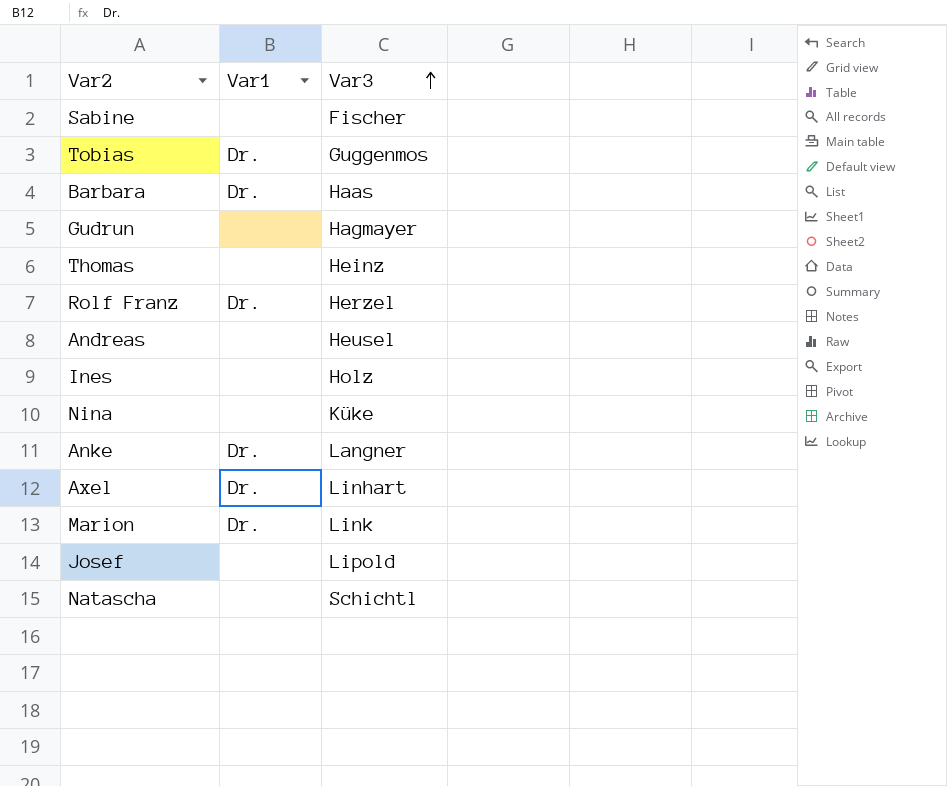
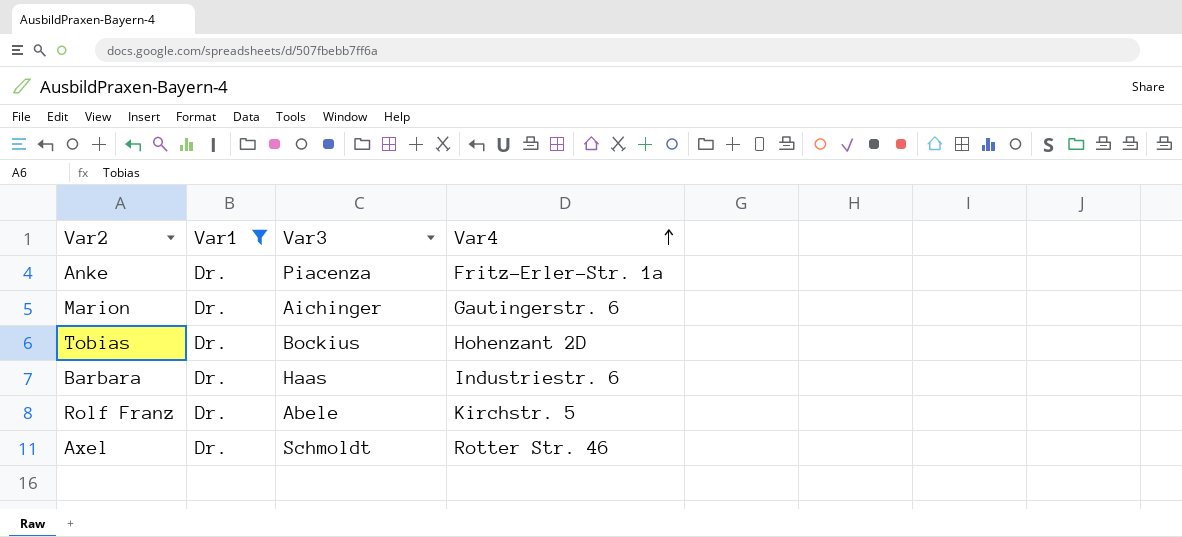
filter: none -> Var1 = Dr.
row order: Var3 ascending -> Var4 ascending
column Var4 | position: none -> 4
Anke | Var3: Langner -> Piacenza
Marion | Var3: Link -> Aichinger
Tobias | Var3: Guggenmos -> Bockius
Rolf Franz | Var3: Herzel -> Abele
Axel | Var3: Linhart -> Schmoldt

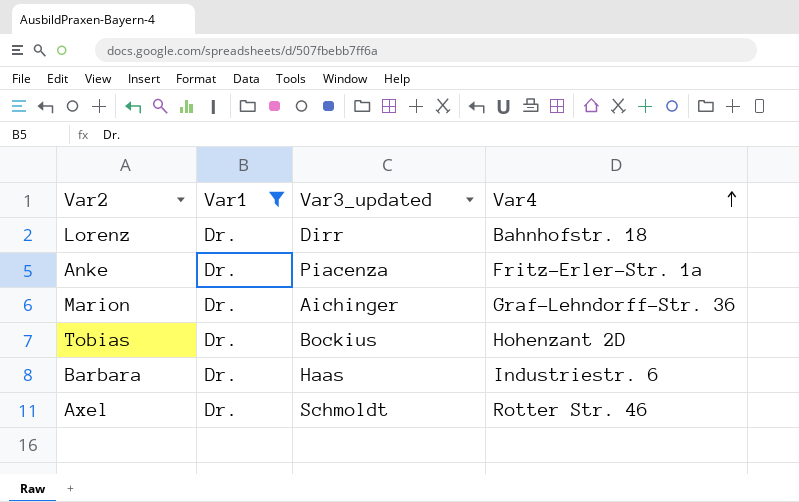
column name: Var3 -> Var3_updated
row Rolf Franz: Dr. | Abele | Kirchstr. 5 -> none
row Lorenz: none -> Dr. | Dirr | Bahnhofstr. 18
Marion | Var4: Gautingerstr. 6 -> Graf-Lehndorff-Str. 36

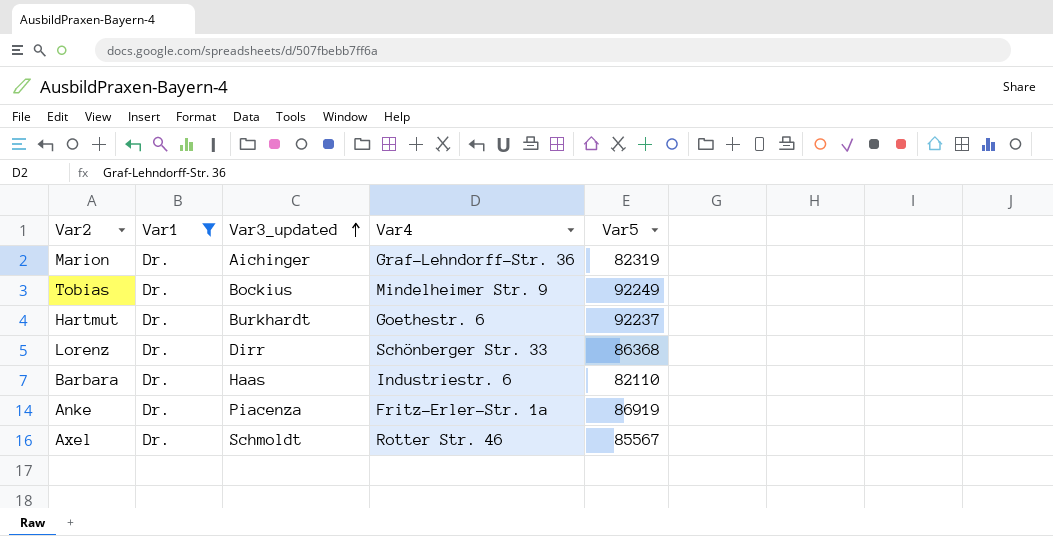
row order: Var4 ascending -> Var3_updated ascending
column Var5 | position: none -> 5
Tobias | Var4: Hohenzant 2D -> Mindelheimer Str. 9
row Hartmut: none -> Dr. | Burkhardt | Goethestr. 6 | 92237
Lorenz | Var4: Bahnhofstr. 18 -> Schönberger Str. 33

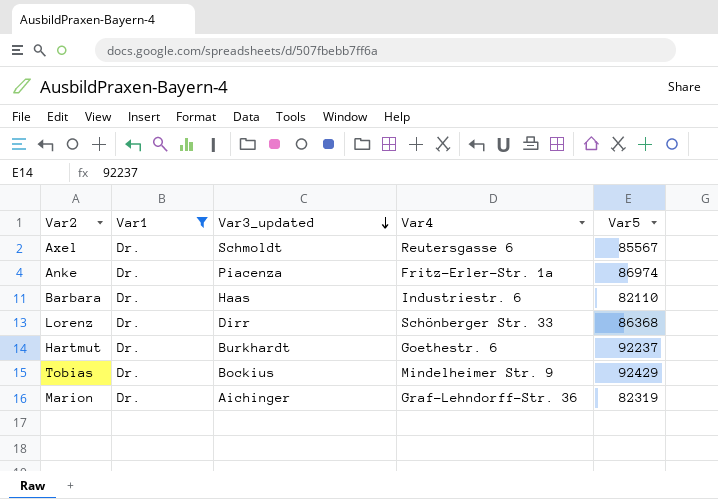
row order: Var3_updated ascending -> Var3_updated descending
Axel | Var4: Rotter Str. 46 -> Reutersgasse 6
Anke | Var5: 86919 -> 86974
Tobias | Var5: 92249 -> 92429

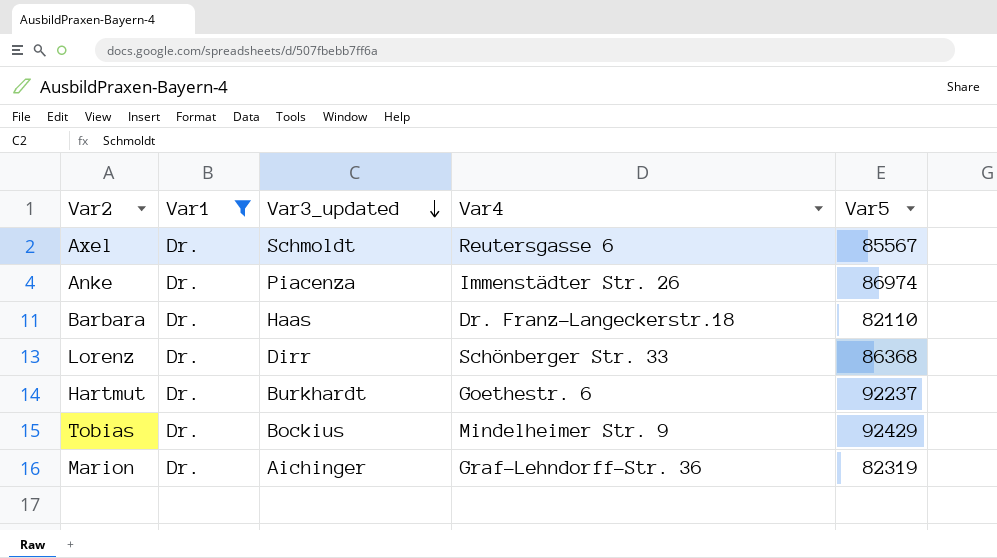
Anke | Var4: Fritz-Erler-Str. 1a -> Immenstädter Str. 26
Barbara | Var4: Industriestr. 6 -> Dr. Franz-Langeckerstr.18

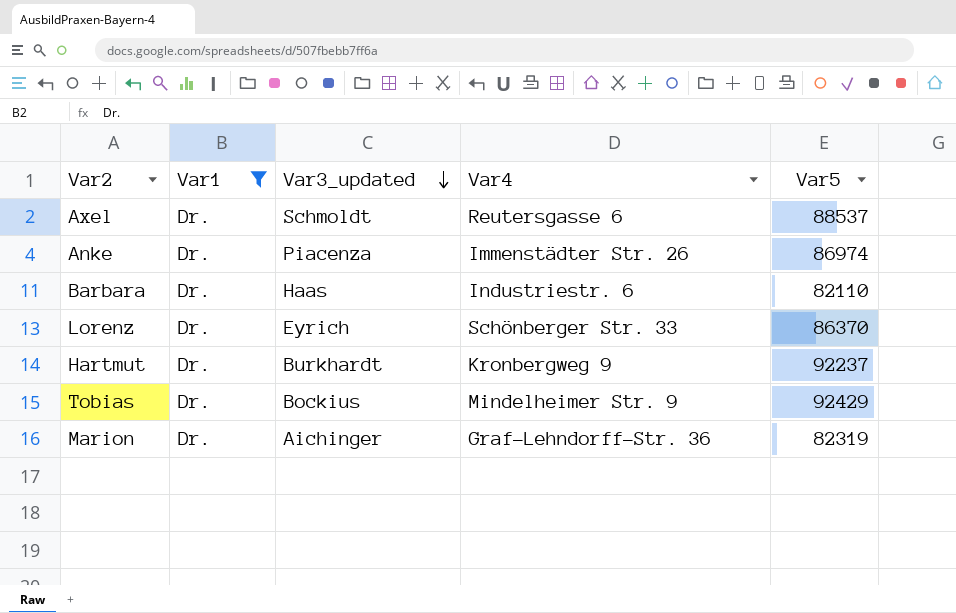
Axel | Var5: 85567 -> 88537
Barbara | Var4: Dr. Franz-Langeckerstr.18 -> Industriestr. 6
Lorenz | Var3_updated: Dirr -> Eyrich
Lorenz | Var5: 86368 -> 86370
Hartmut | Var4: Goethestr. 6 -> Kronbergweg 9

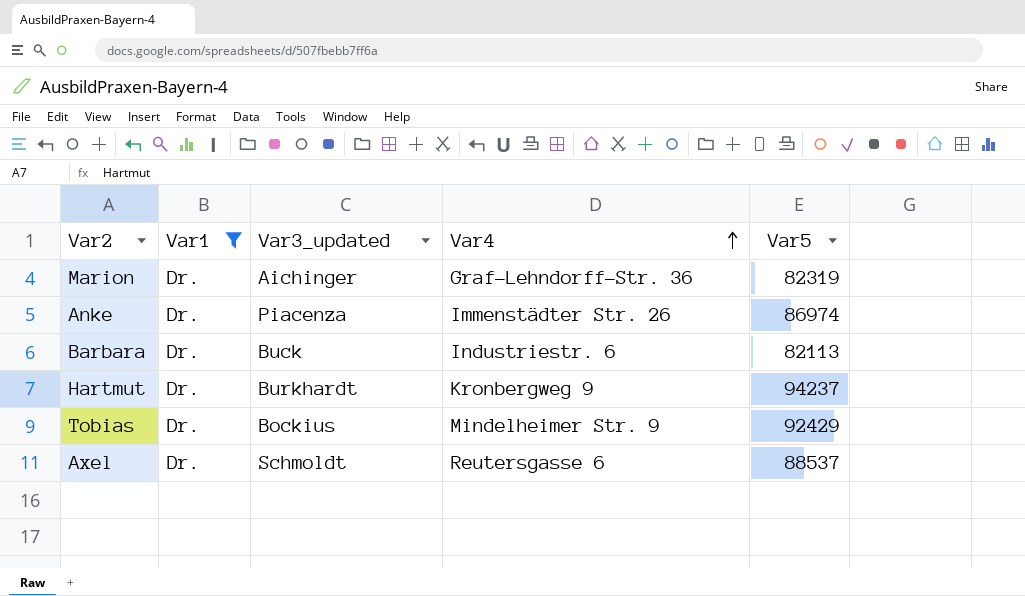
row order: Var3_updated descending -> Var4 ascending
row Lorenz: Dr. | Eyrich | Schönberger Str. 33 | 86370 -> none
Barbara | Var3_updated: Haas -> Buck
Barbara | Var5: 82110 -> 82113
Hartmut | Var5: 92237 -> 94237

